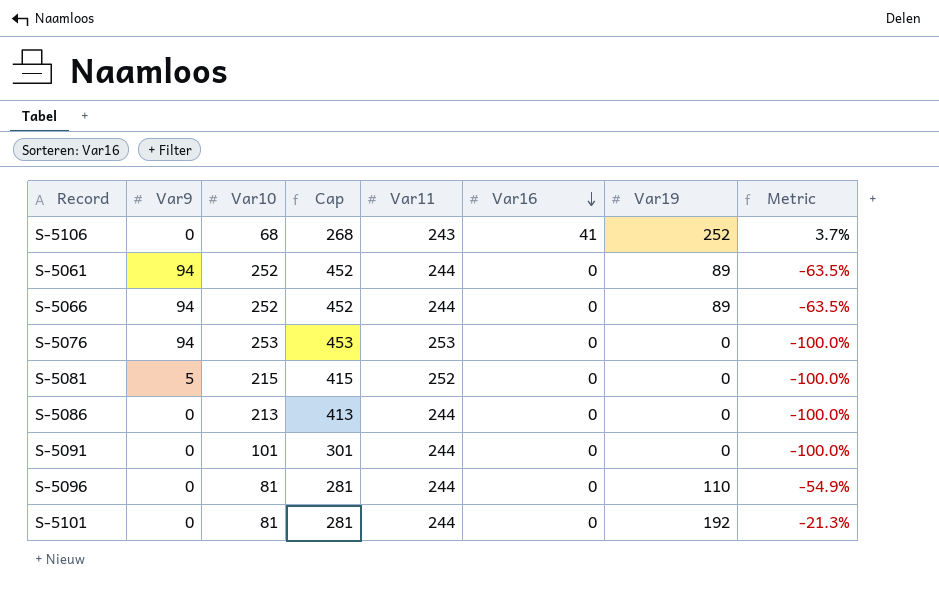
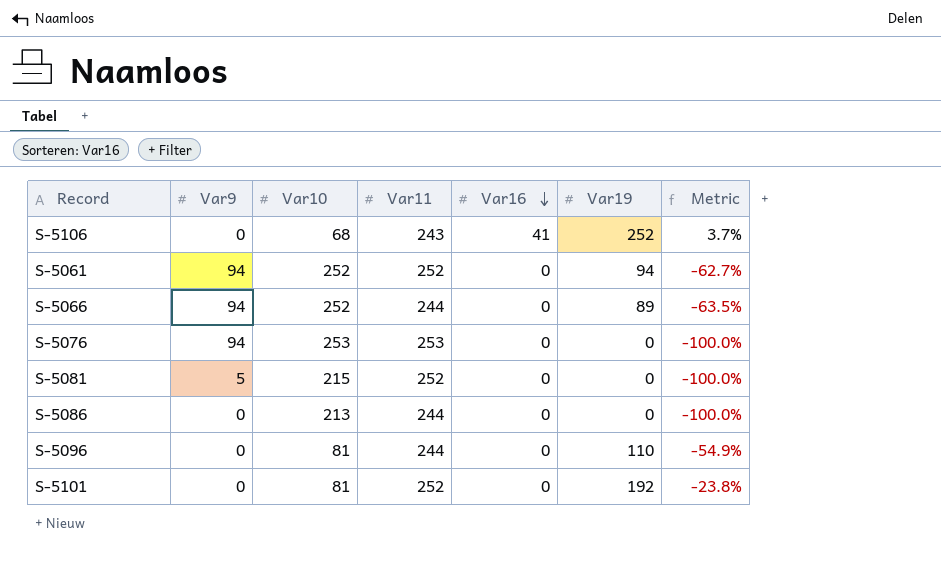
column Cap | formula: [Var10] + 200 -> none
row S-5091: 0 | 101 | 301 | 244 | 0 | 0 | -100.0% -> none
S-5061 | Var11: 244 -> 252
S-5061 | Var19: 89 -> 94
S-5061 | Metric: -63.5% -> -62.7%
S-5101 | Var11: 244 -> 252
S-5101 | Metric: -21.3% -> -23.8%

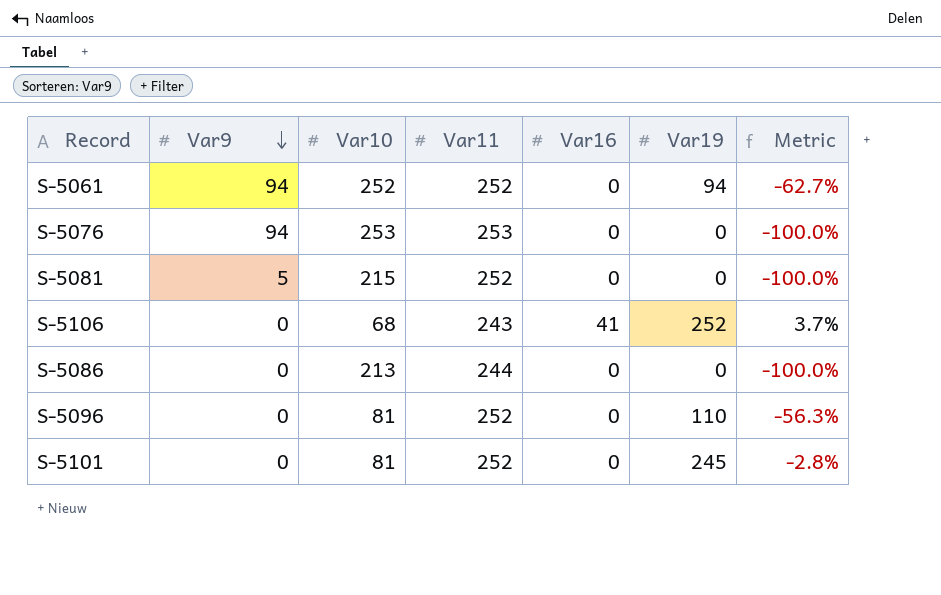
row order: Var16 descending -> Var9 descending
row S-5066: 94 | 252 | 244 | 0 | 89 | -63.5% -> none
S-5096 | Var11: 244 -> 252
S-5096 | Metric: -54.9% -> -56.3%
S-5101 | Var19: 192 -> 245
S-5101 | Metric: -23.8% -> -2.8%

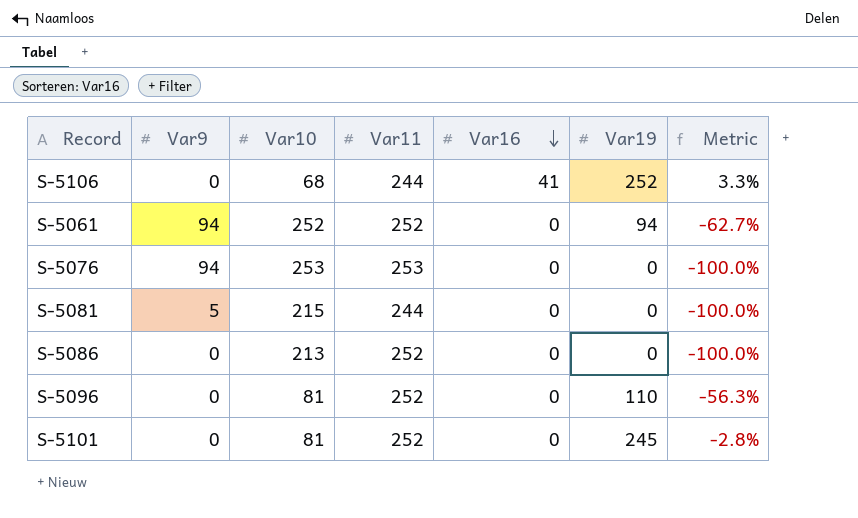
row order: Var9 descending -> Var16 descending
S-5106 | Var11: 243 -> 244
S-5106 | Metric: 3.7% -> 3.3%
S-5081 | Var11: 252 -> 244
S-5086 | Var11: 244 -> 252

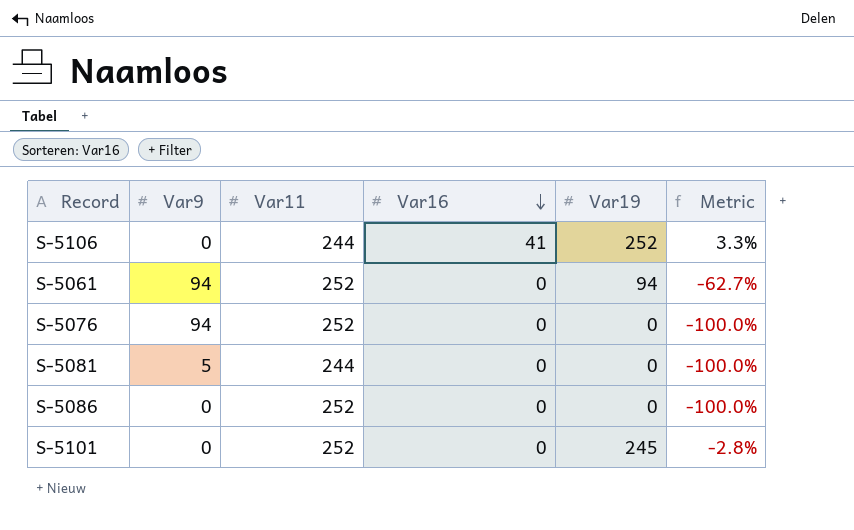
column Var10 | position: 3 -> none
row S-5096: 0 | 81 | 252 | 0 | 110 | -56.3% -> none
S-5076 | Var11: 253 -> 252

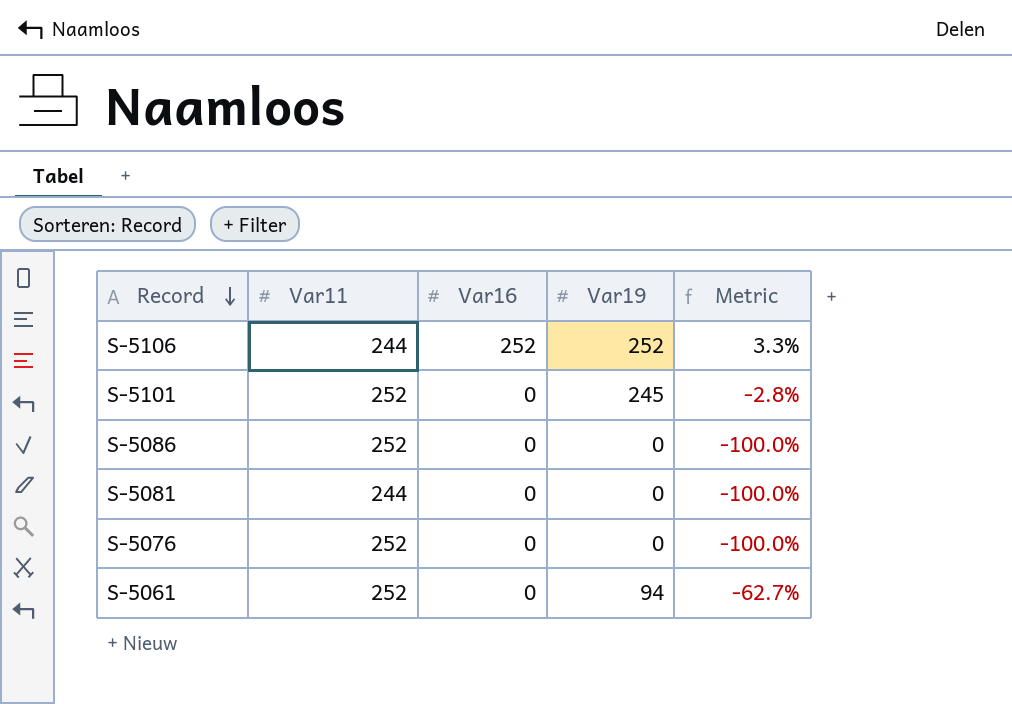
row order: Var16 descending -> Record descending
column Var9 | position: 2 -> none
S-5106 | Var16: 41 -> 252

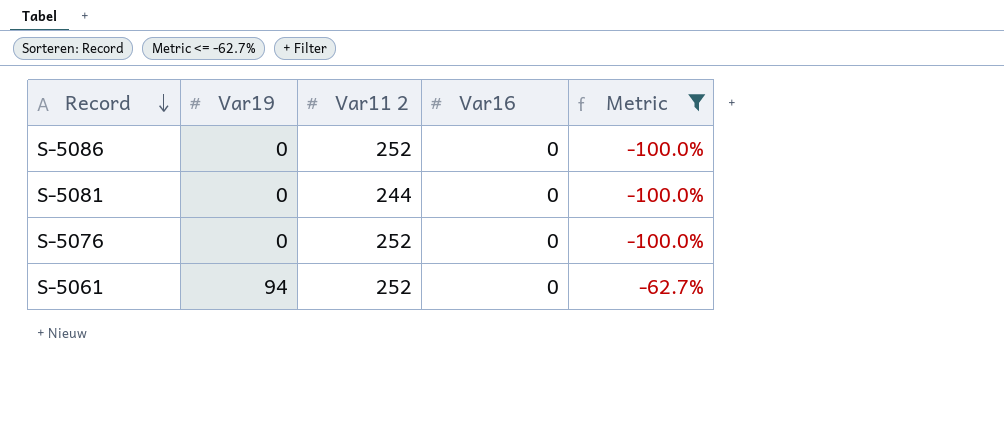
filter: none -> Metric <= -62.7%
column Var19 | position: 4 -> 2
column name: Var11 -> Var11 2

